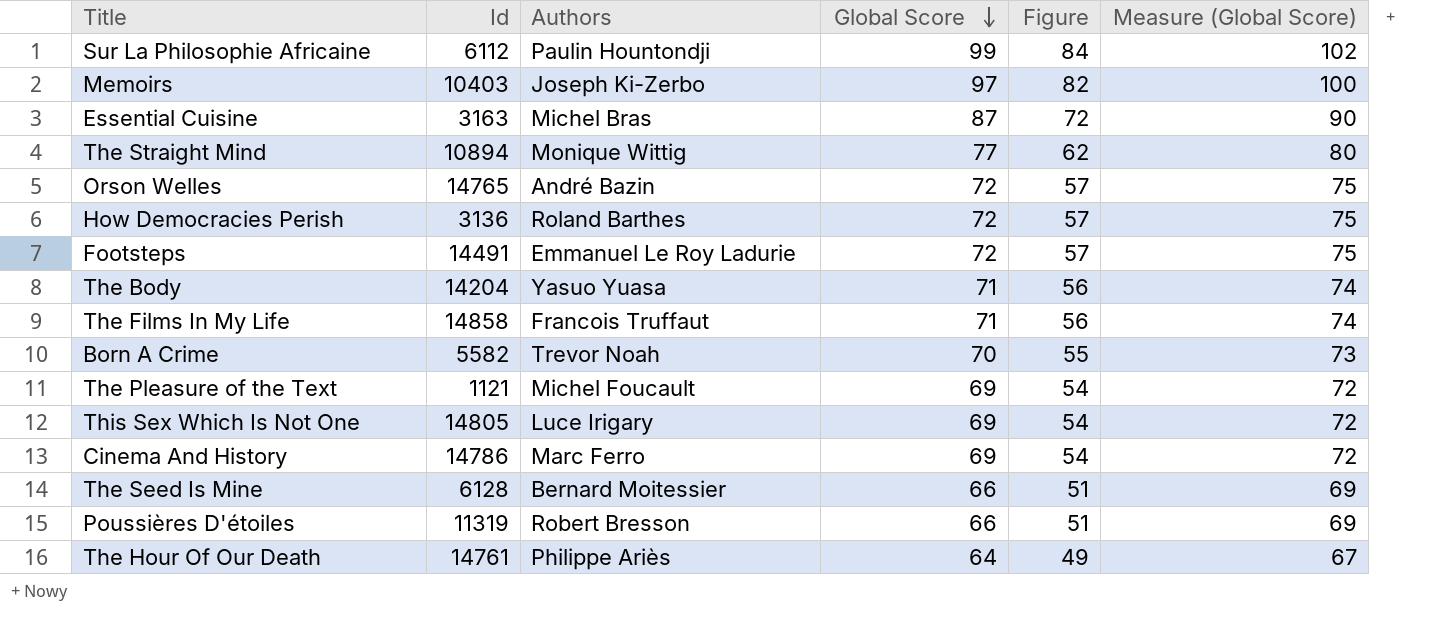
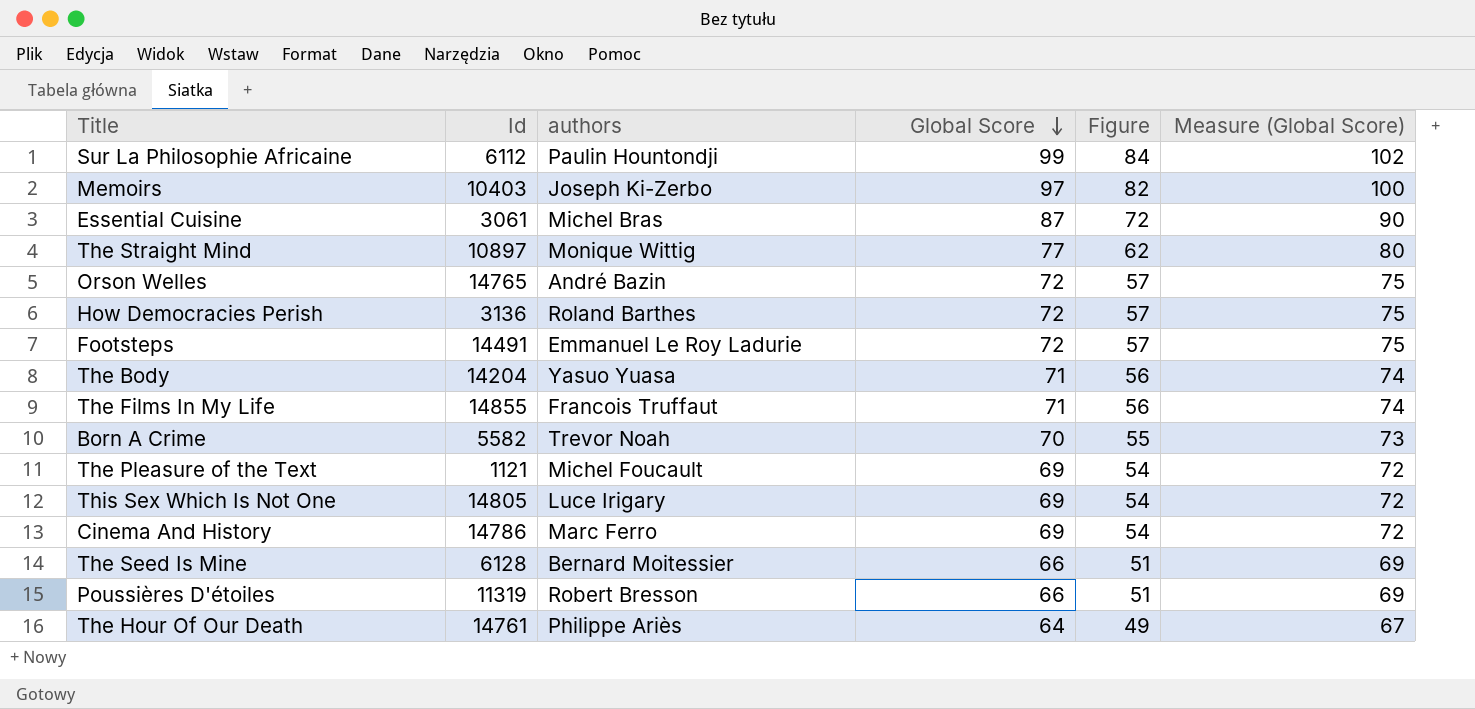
column name: Authors -> authors
Essential Cuisine | Id: 3163 -> 3061
The Straight Mind | Id: 10894 -> 10897
The Films In My Life | Id: 14858 -> 14855

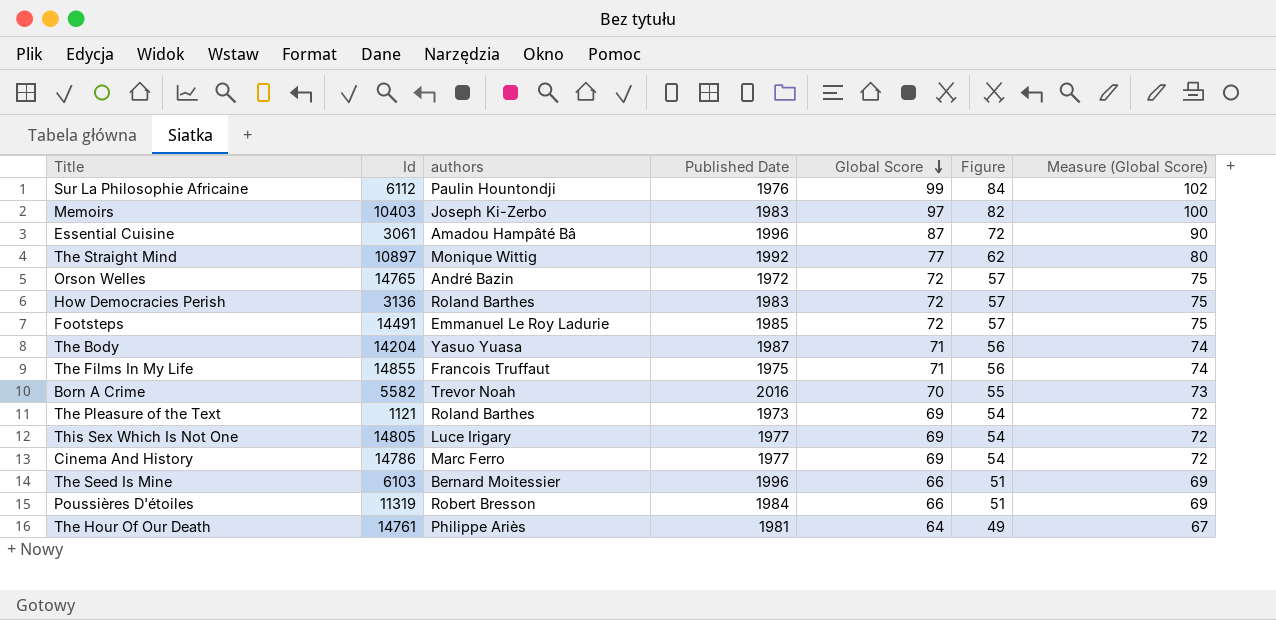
column Published Date | position: none -> 4
Essential Cuisine | authors: Michel Bras -> Amadou Hampâté Bâ
The Pleasure of the Text | authors: Michel Foucault -> Roland Barthes
The Seed Is Mine | Id: 6128 -> 6103

